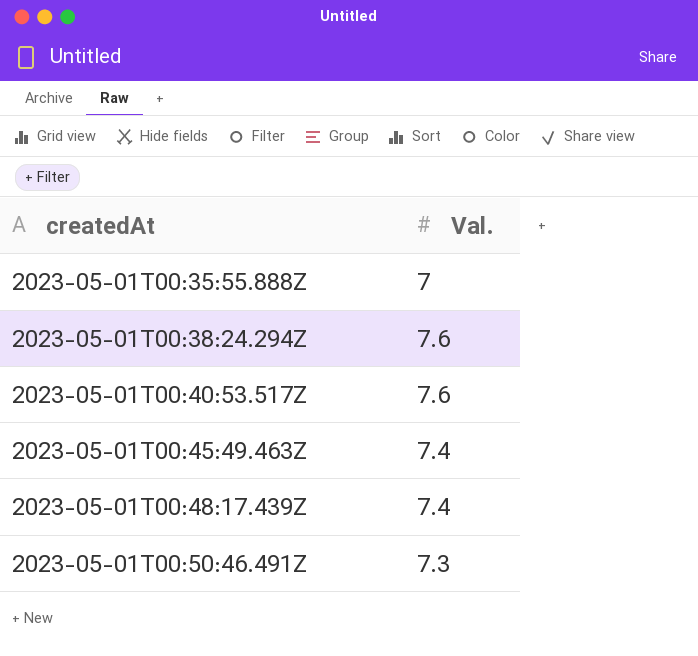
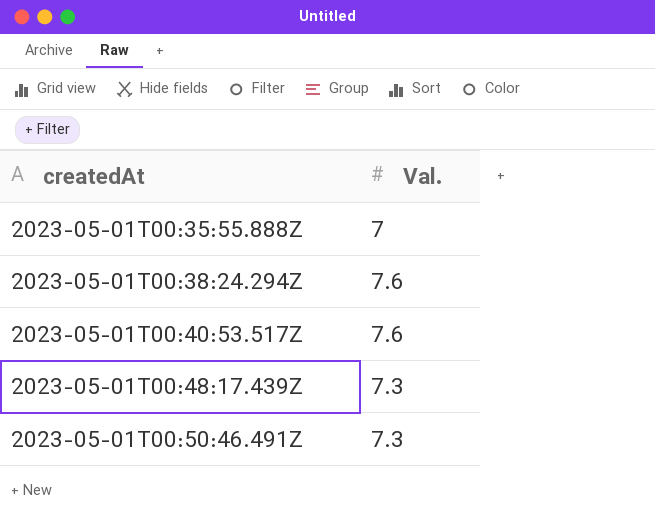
row 2023-05-01T00:45:49.463Z: 7.4 -> none
2023-05-01T00:48:17.439Z | Val.: 7.4 -> 7.3

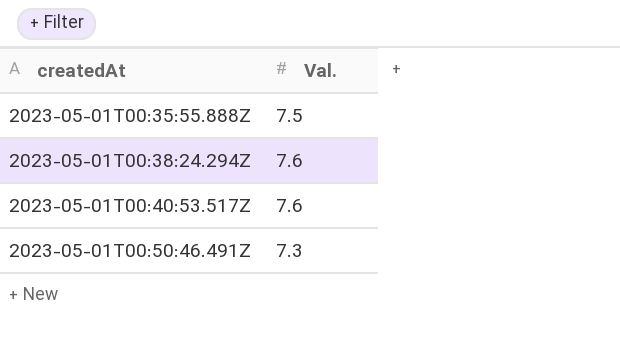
row 2023-05-01T00:48:17.439Z: 7.3 -> none
2023-05-01T00:35:55.888Z | Val.: 7 -> 7.5

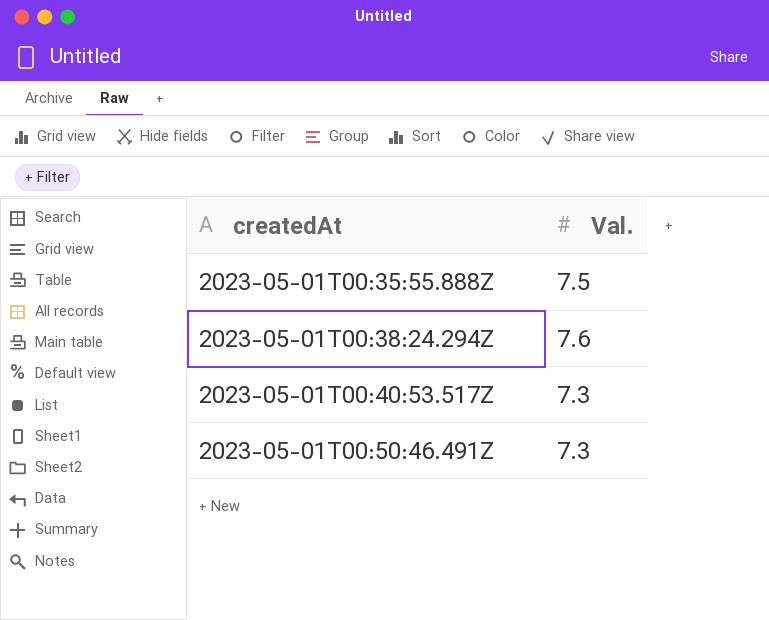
2023-05-01T00:40:53.517Z | Val.: 7.6 -> 7.3

